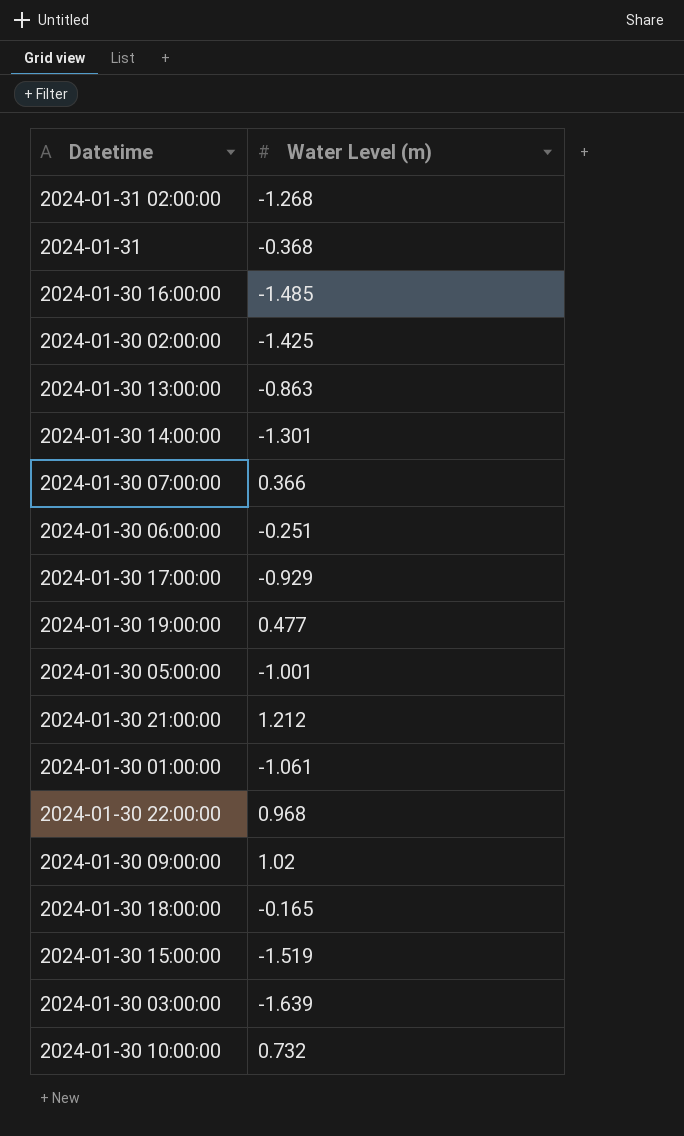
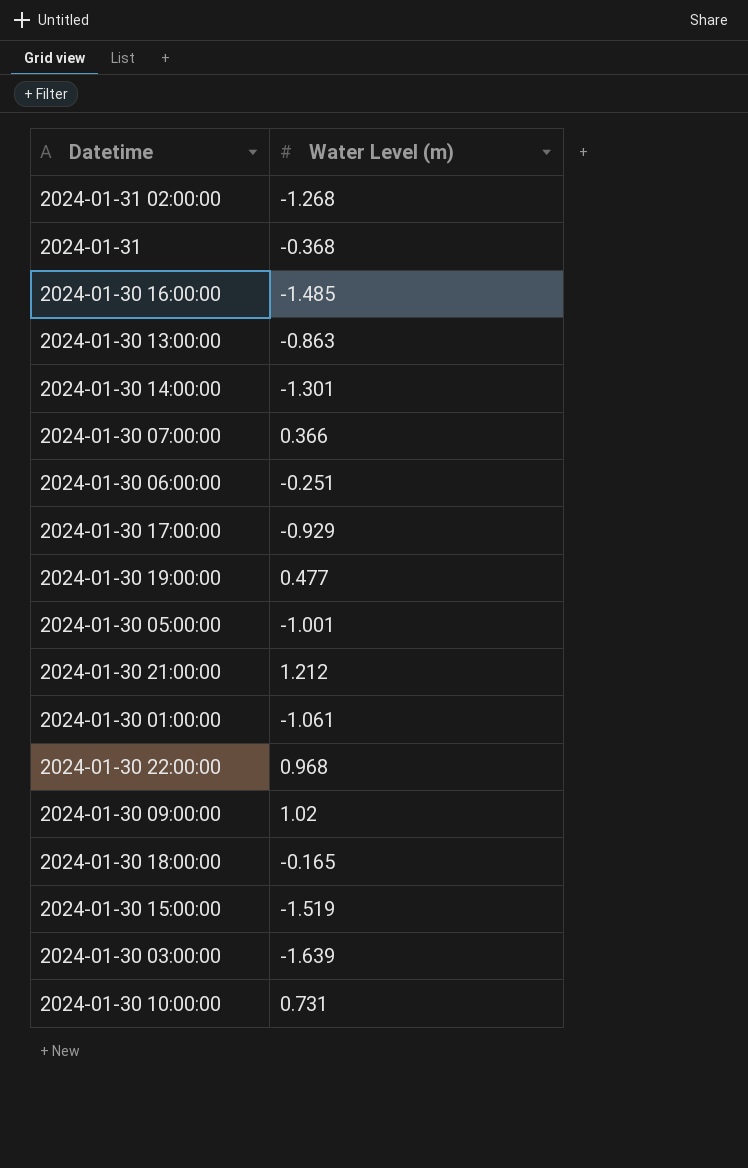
row 2024-01-30 02:00:00: -1.425 -> none
2024-01-30 10:00:00 | Water Level (m): 0.732 -> 0.731

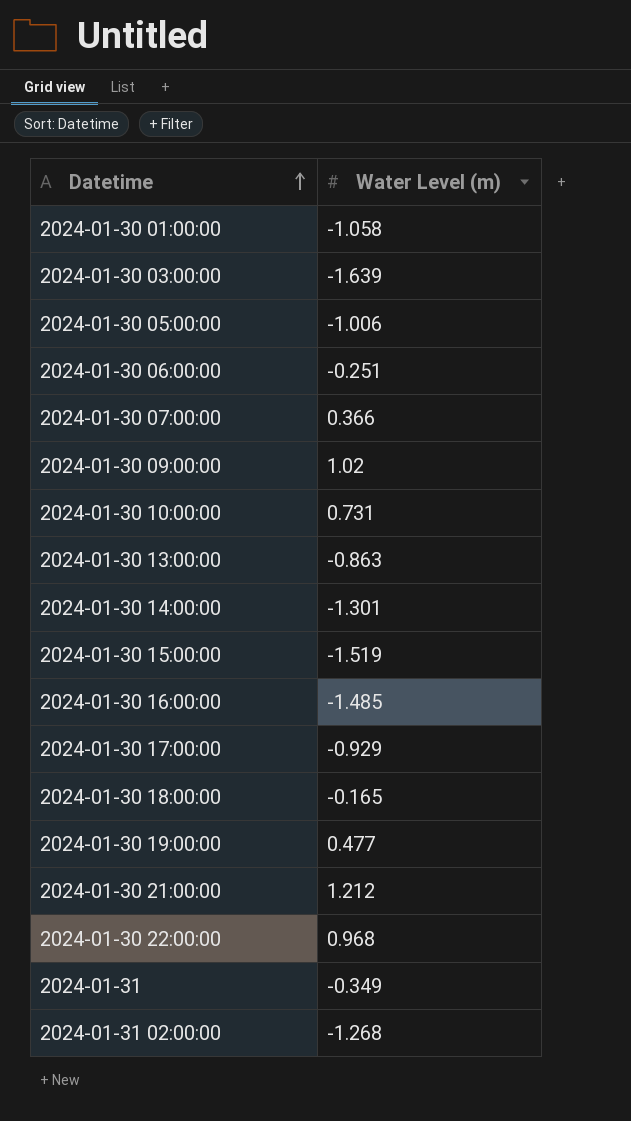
row order: none -> Datetime ascending
2024-01-30 01:00:00 | Water Level (m): -1.061 -> -1.058
2024-01-30 05:00:00 | Water Level (m): -1.001 -> -1.006
2024-01-31 | Water Level (m): -0.368 -> -0.349

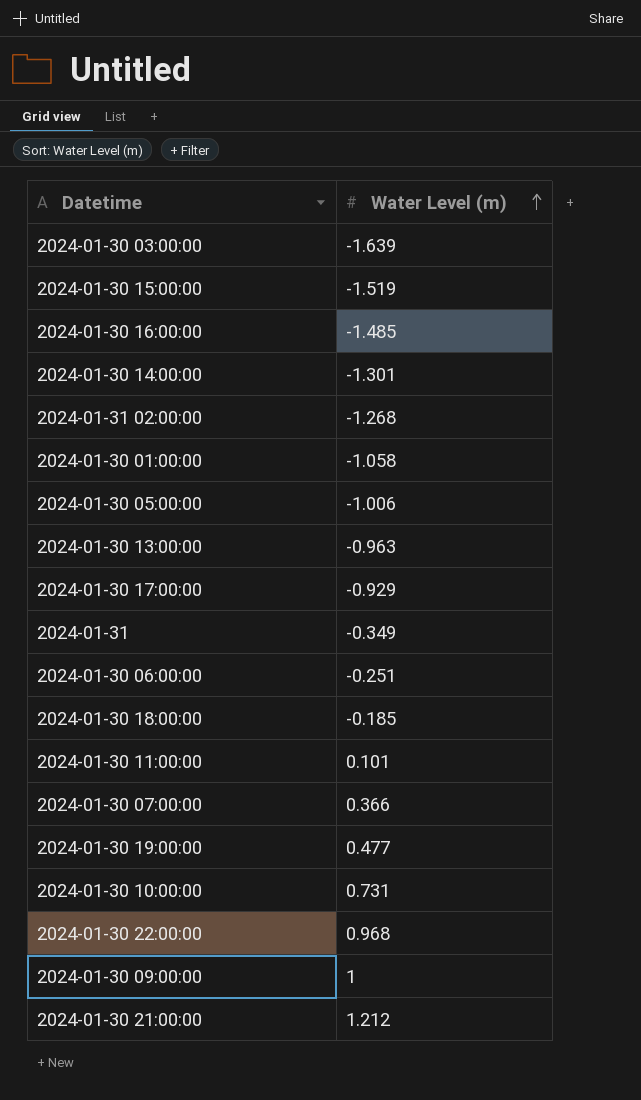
row order: Datetime ascending -> Water Level (m) ascending
2024-01-30 13:00:00 | Water Level (m): -0.863 -> -0.963
2024-01-30 18:00:00 | Water Level (m): -0.165 -> -0.185
row 2024-01-30 11:00:00: none -> 0.101
2024-01-30 09:00:00 | Water Level (m): 1.02 -> 1

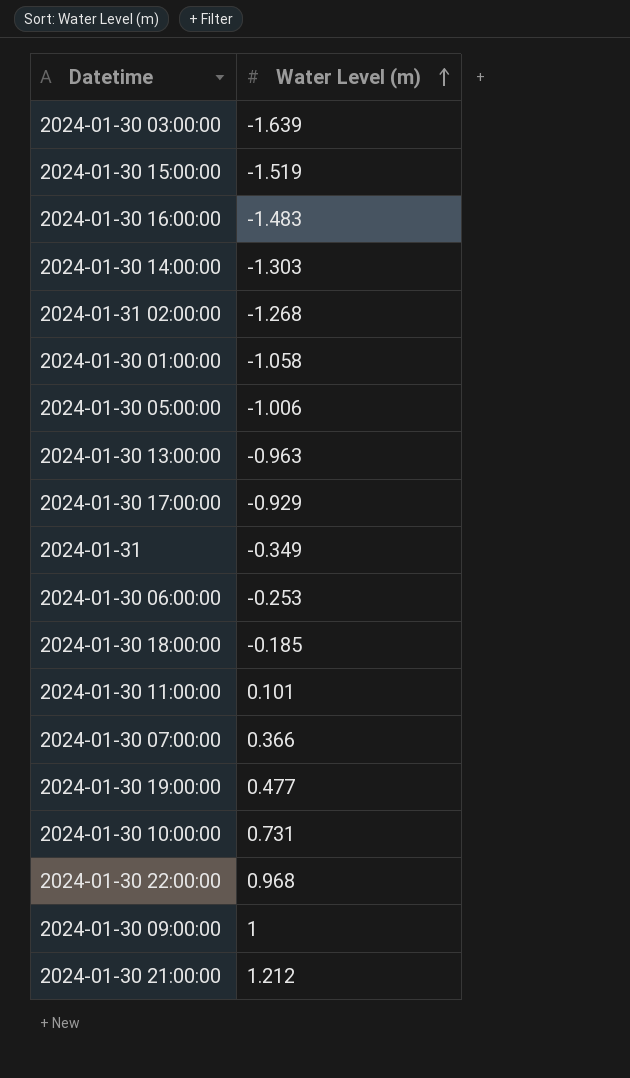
2024-01-30 16:00:00 | Water Level (m): -1.485 -> -1.483
2024-01-30 14:00:00 | Water Level (m): -1.301 -> -1.303
2024-01-30 06:00:00 | Water Level (m): -0.251 -> -0.253

